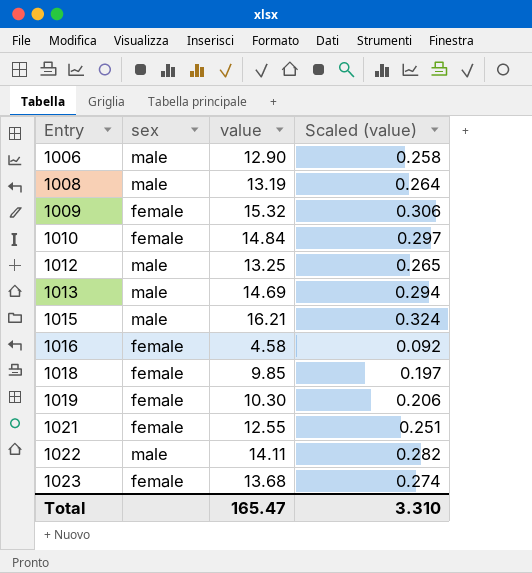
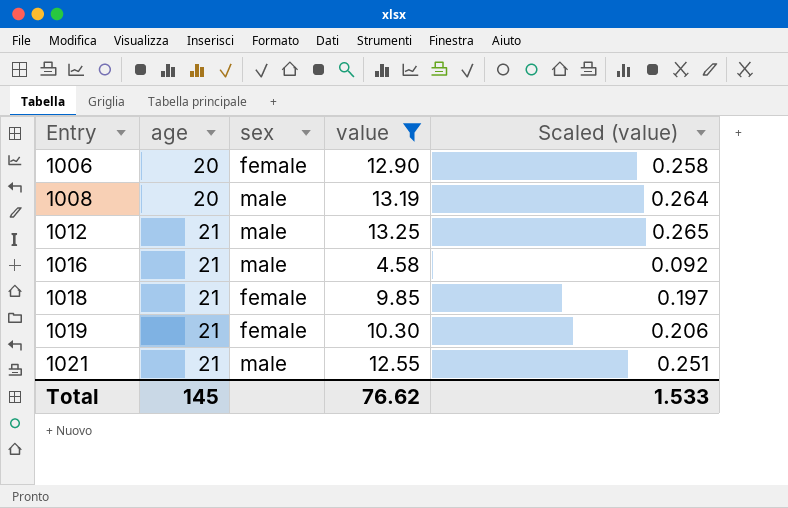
filter: none -> value <= 13.25
column age | position: none -> 2
1006 | sex: male -> female
1016 | sex: female -> male
1021 | sex: female -> male
Total | value: 165.47 -> 76.62
Total | Scaled (value): 3.310 -> 1.533

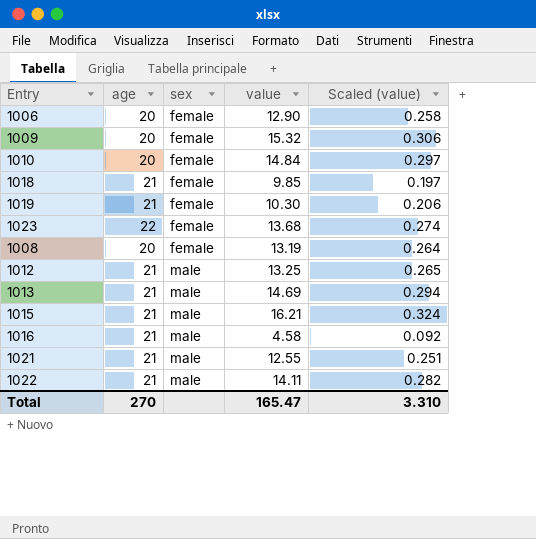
filter: value <= 13.25 -> none
row order: Entry ascending -> sex ascending
1008 | sex: male -> female
Total | age: 145 -> 270
Total | value: 76.62 -> 165.47
Total | Scaled (value): 1.533 -> 3.310

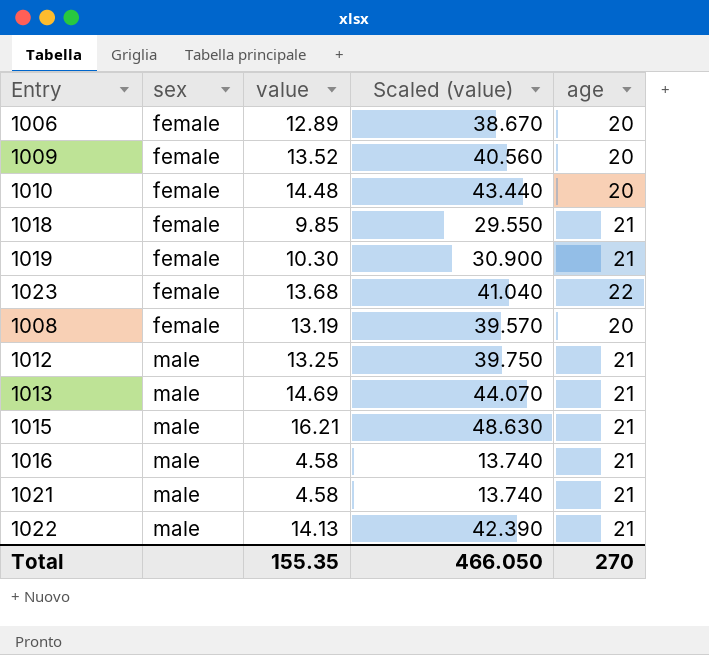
column Scaled (value) | formula: [value] * 0.02 -> [value] * 3
column age | position: 2 -> 5
1006 | value: 12.90 -> 12.89
1009 | value: 15.32 -> 13.52
1010 | value: 14.84 -> 14.48
1021 | value: 12.55 -> 4.58
1022 | value: 14.11 -> 14.13
Total | value: 165.47 -> 155.35
Total | Scaled (value): 3.310 -> 466.050

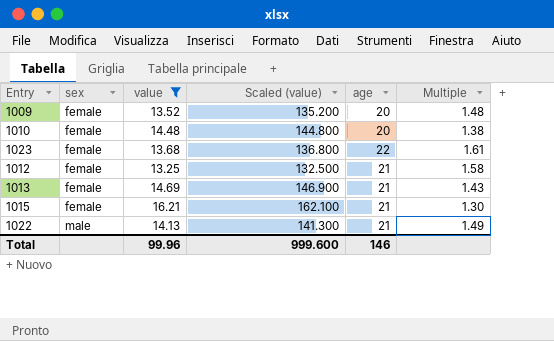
filter: none -> value >= 13.25
column Scaled (value) | formula: [value] * 3 -> [value] * 10
column Multiple | formula: none -> [age] / [value]
1012 | sex: male -> female
1013 | sex: male -> female
1015 | sex: male -> female
Total | value: 155.35 -> 99.96
Total | Scaled (value): 466.050 -> 999.600
Total | age: 270 -> 146

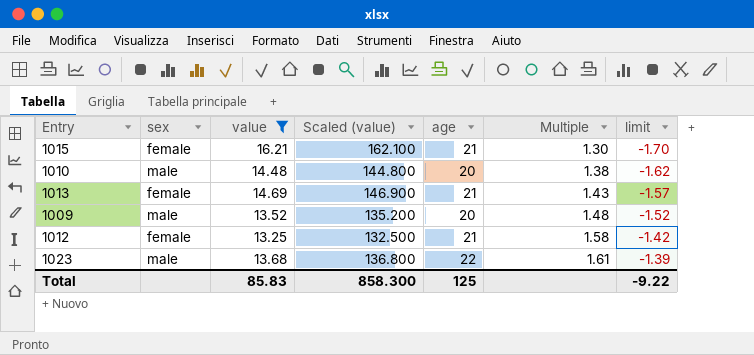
row order: sex ascending -> Multiple ascending
column limit | formula: none -> [Multiple] - 3
row 1022: male | 14.13 | 141.300 | 21 | 1.49 -> none
1010 | sex: female -> male
1009 | sex: female -> male
1023 | sex: female -> male
Total | value: 99.96 -> 85.83
Total | Scaled (value): 999.600 -> 858.300
Total | age: 146 -> 125

